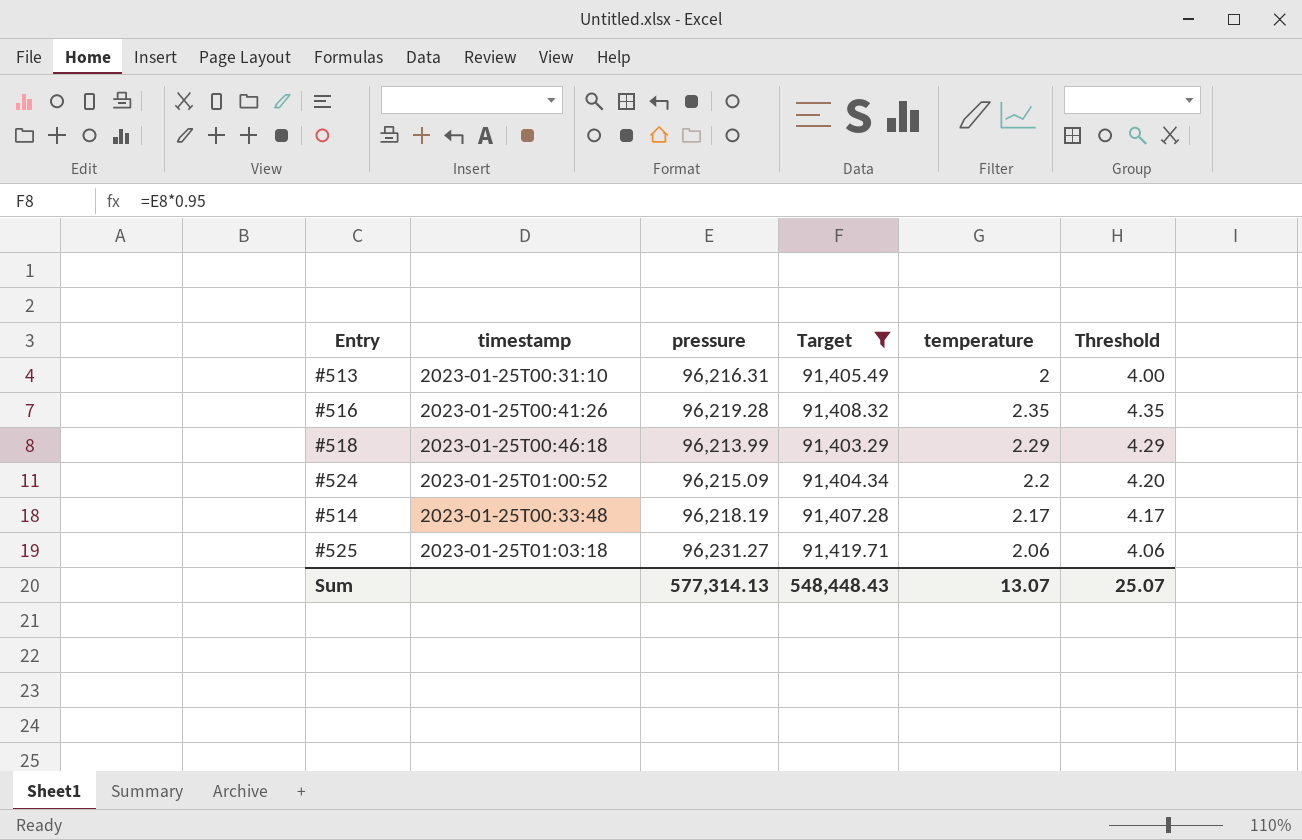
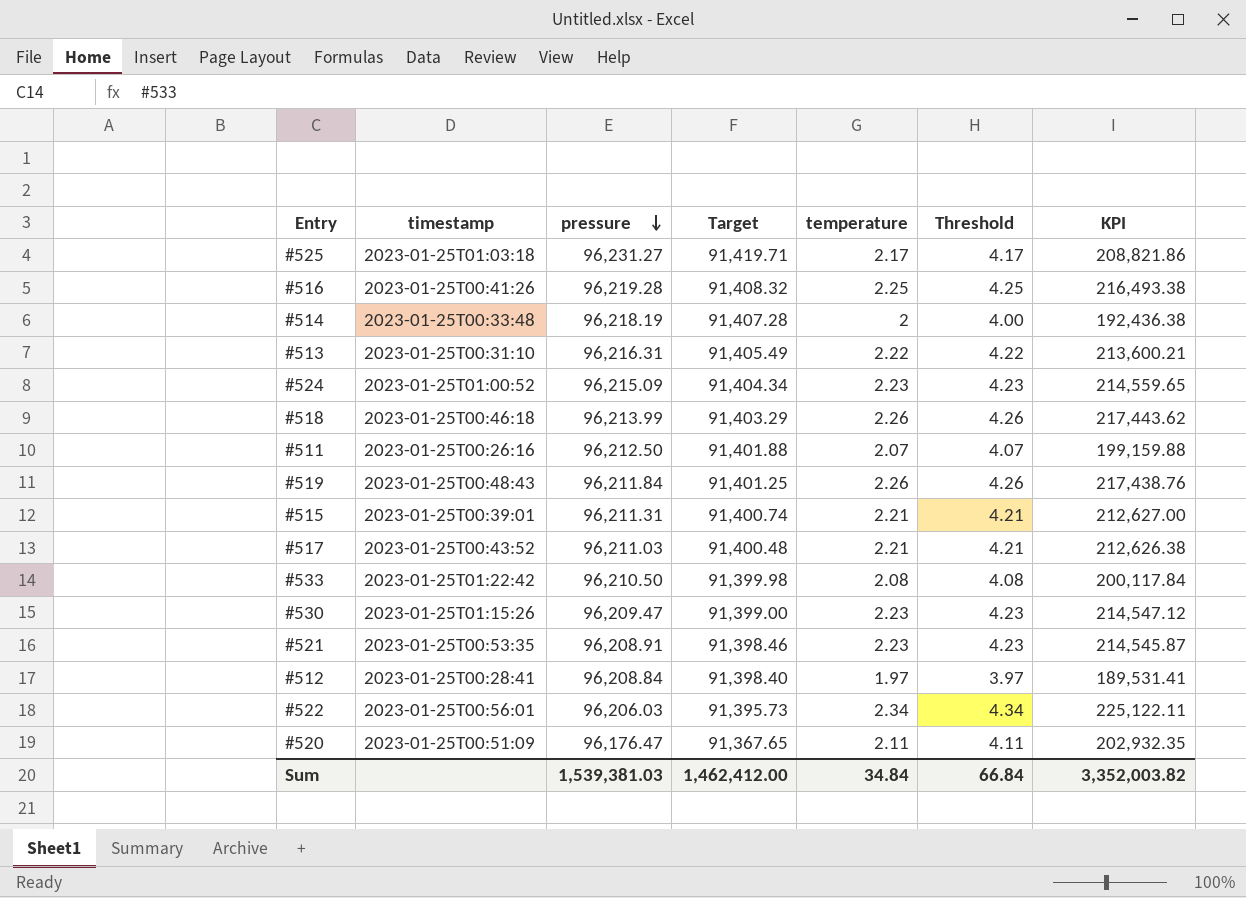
filter: Target >= 91,403.29 -> none
row order: none -> pressure descending
column KPI | formula: none -> [pressure] * [temperature]
#525 | temperature: 2.06 -> 2.17
#525 | Threshold: 4.06 -> 4.17
#516 | temperature: 2.35 -> 2.25
#516 | Threshold: 4.35 -> 4.25
#514 | temperature: 2.17 -> 2
#514 | Threshold: 4.17 -> 4.00
#513 | temperature: 2 -> 2.22
#513 | Threshold: 4.00 -> 4.22
#524 | temperature: 2.2 -> 2.23
#524 | Threshold: 4.20 -> 4.23
#518 | temperature: 2.29 -> 2.26
#518 | Threshold: 4.29 -> 4.26
Sum | pressure: 577,314.13 -> 1,539,381.03
Sum | Target: 548,448.43 -> 1,462,412.00
Sum | temperature: 13.07 -> 34.84
Sum | Threshold: 25.07 -> 66.84

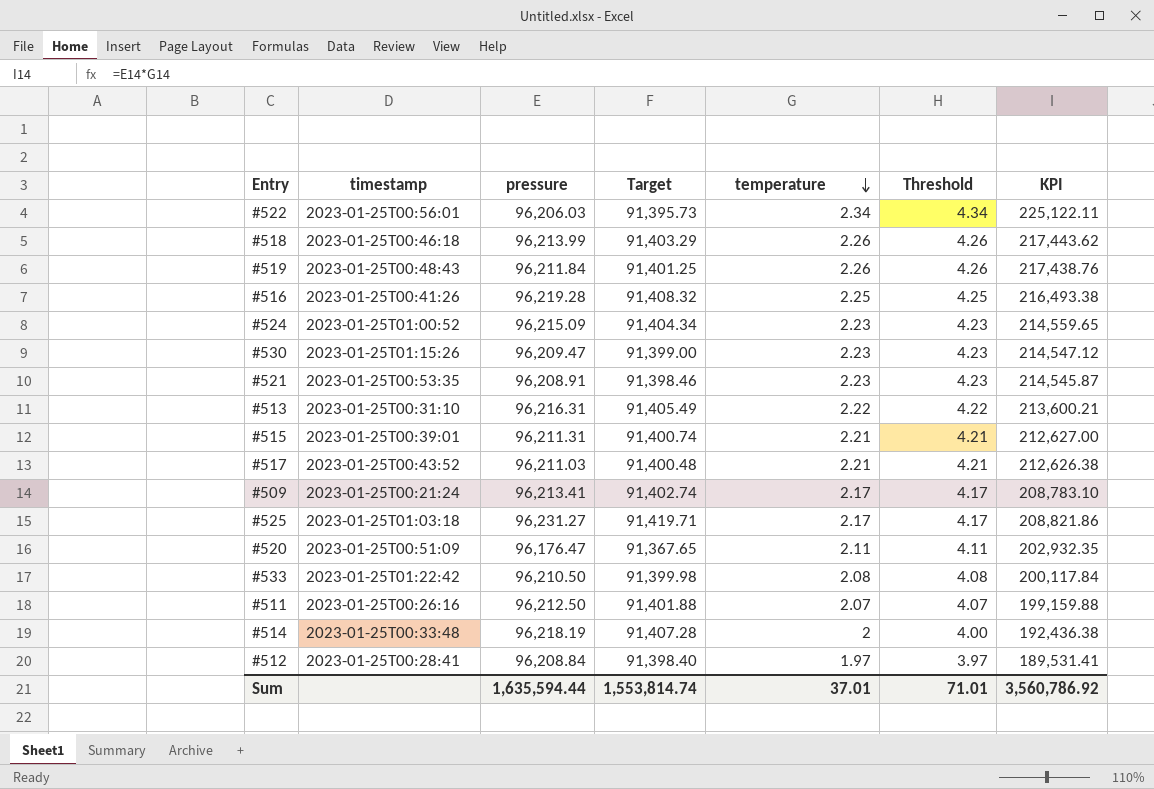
row order: pressure descending -> temperature descending
row #509: none -> 2023-01-25T00:21:24 | 96,213.41 | 91,402.74 | 2.17 | 4.17 | 208,783.10
Sum | pressure: 1,539,381.03 -> 1,635,594.44
Sum | Target: 1,462,412.00 -> 1,553,814.74
Sum | temperature: 34.84 -> 37.01
Sum | Threshold: 66.84 -> 71.01
Sum | KPI: 3,352,003.82 -> 3,560,786.92

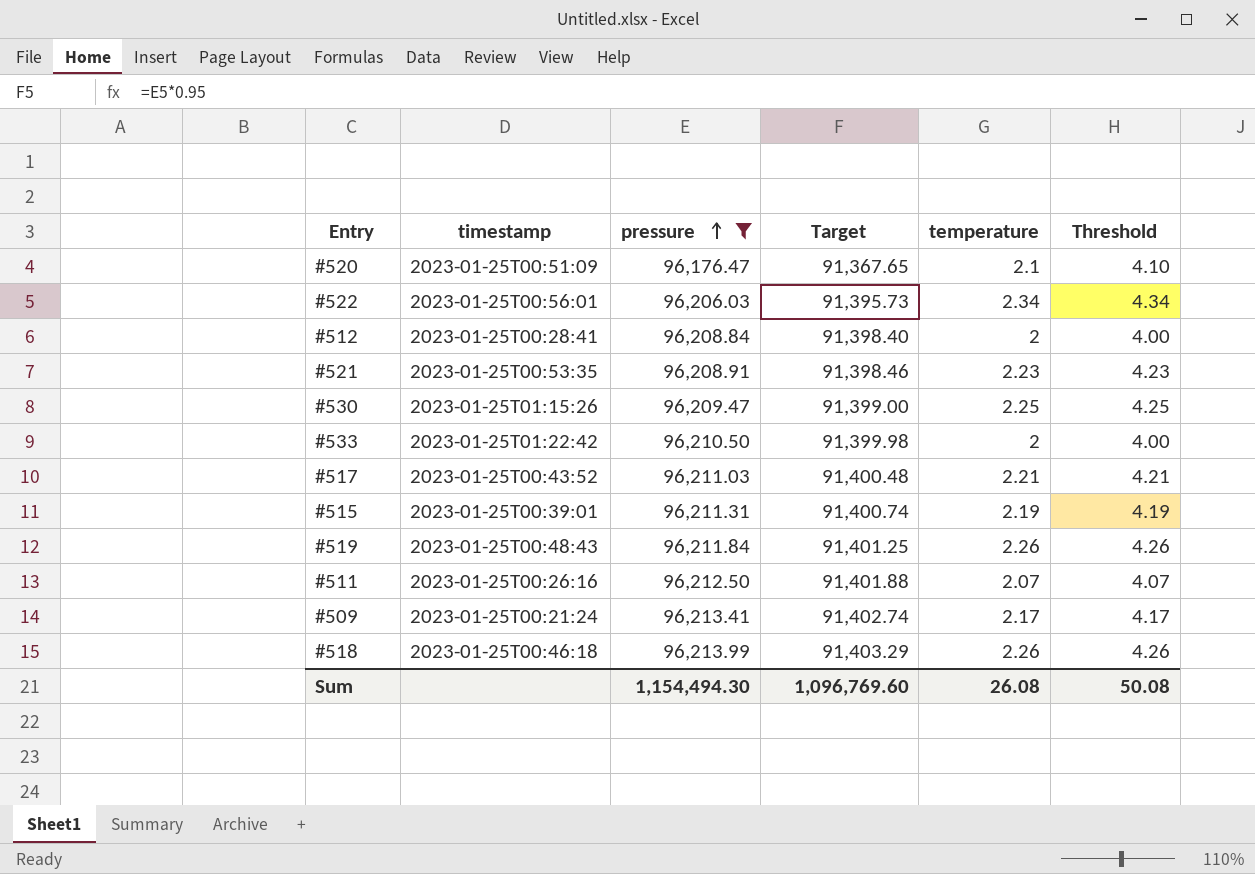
filter: none -> pressure <= 96,213.99
row order: temperature descending -> pressure ascending
column KPI | formula: [pressure] * [temperature] -> none
#520 | temperature: 2.11 -> 2.1
#520 | Threshold: 4.11 -> 4.10
#512 | temperature: 1.97 -> 2
#512 | Threshold: 3.97 -> 4.00
#530 | temperature: 2.23 -> 2.25
#530 | Threshold: 4.23 -> 4.25
#533 | temperature: 2.08 -> 2
#533 | Threshold: 4.08 -> 4.00
#515 | temperature: 2.21 -> 2.19
#515 | Threshold: 4.21 -> 4.19
Sum | pressure: 1,635,594.44 -> 1,154,494.30
Sum | Target: 1,553,814.74 -> 1,096,769.60
Sum | temperature: 37.01 -> 26.08
Sum | Threshold: 71.01 -> 50.08

